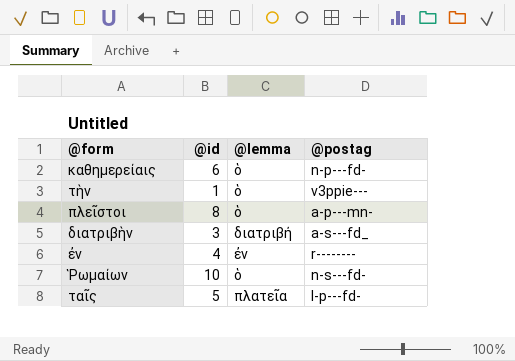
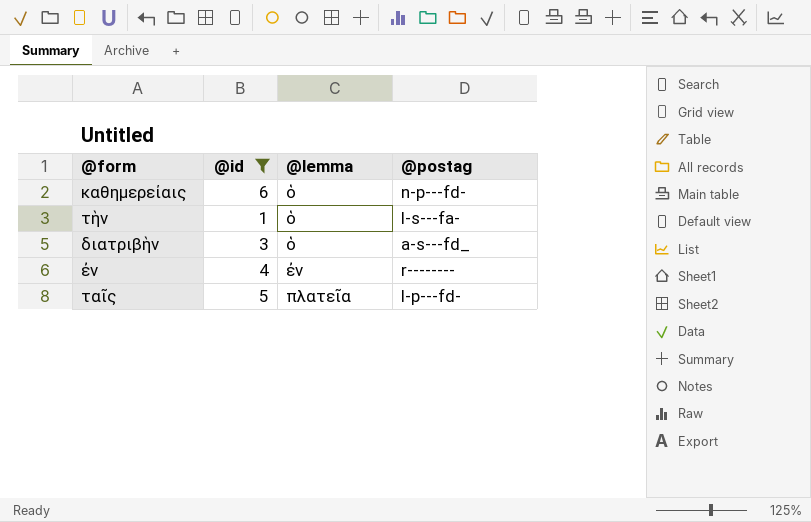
filter: none -> @id <= 6
τὴν | @postag: v3ppie--- -> l-s---fa-
διατριβὴν | @lemma: διατριβή -> ὁ

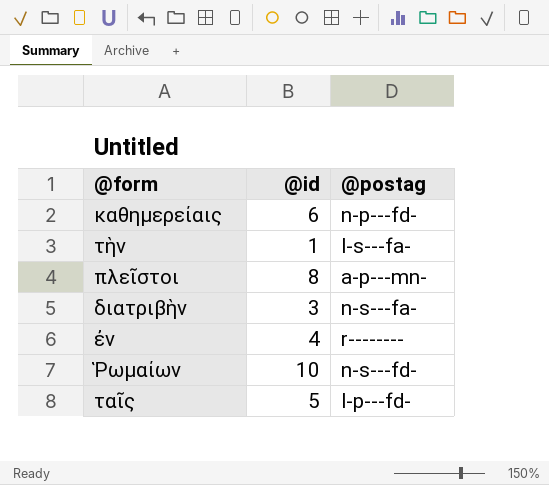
filter: @id <= 6 -> none
column @lemma | position: 3 -> none
διατριβὴν | @postag: a-s---fd_ -> n-s---fa-

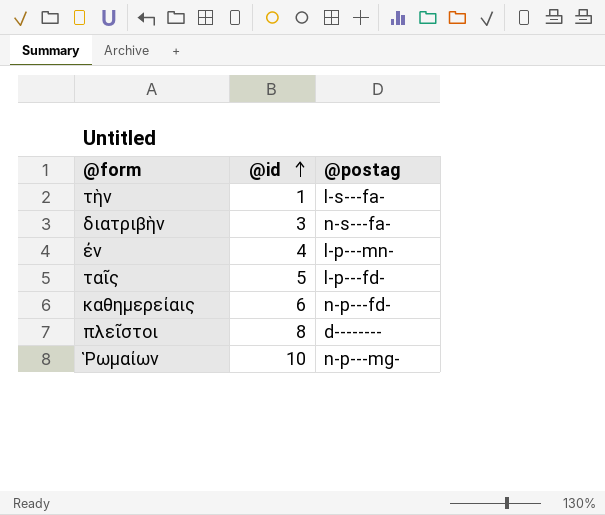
row order: none -> @id ascending
ἐν | @postag: r-------- -> l-p---mn-
πλεῖστοι | @postag: a-p---mn- -> d--------
Ῥωμαίων | @postag: n-s---fd- -> n-p---mg-

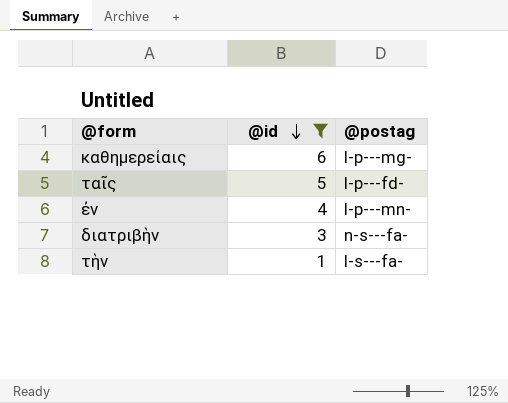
filter: none -> @id <= 6
row order: @id ascending -> @id descending
καθημερείαις | @postag: n-p---fd- -> l-p---mg-

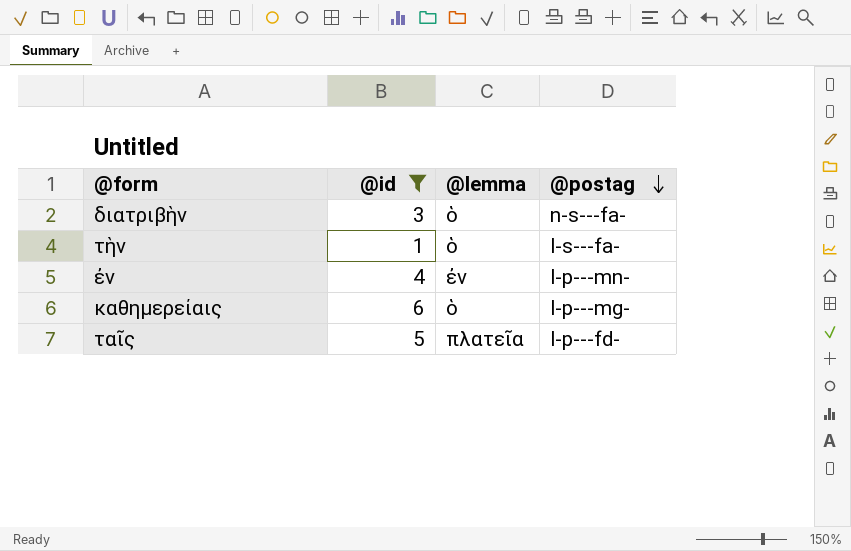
row order: @id descending -> @postag descending
column @lemma | position: none -> 3

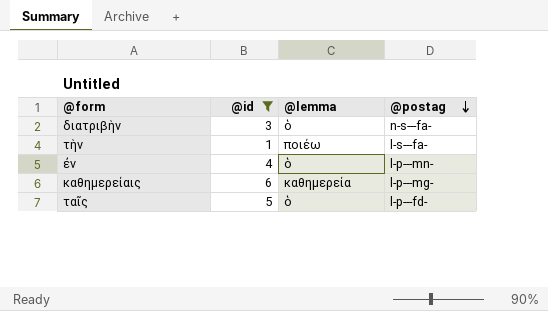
τὴν | @lemma: ὁ -> ποιέω
ἐν | @lemma: ἐν -> ὁ
καθημερείαις | @lemma: ὁ -> καθημερεία
ταῖς | @lemma: πλατεῖα -> ὁ

